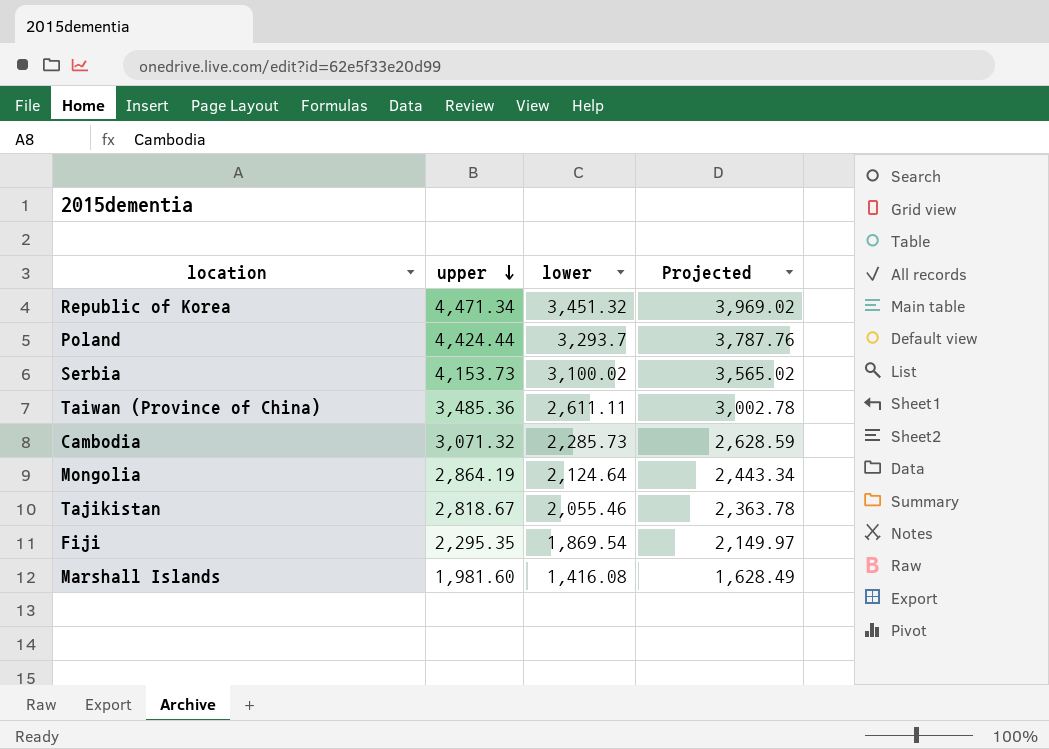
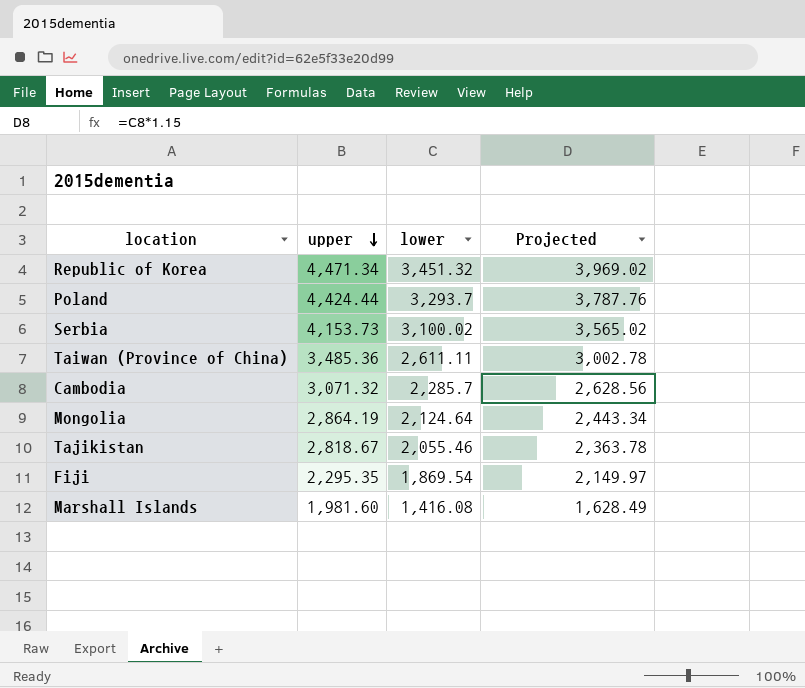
Cambodia | lower: 2,285.73 -> 2,285.7
Cambodia | Projected: 2,628.59 -> 2,628.56

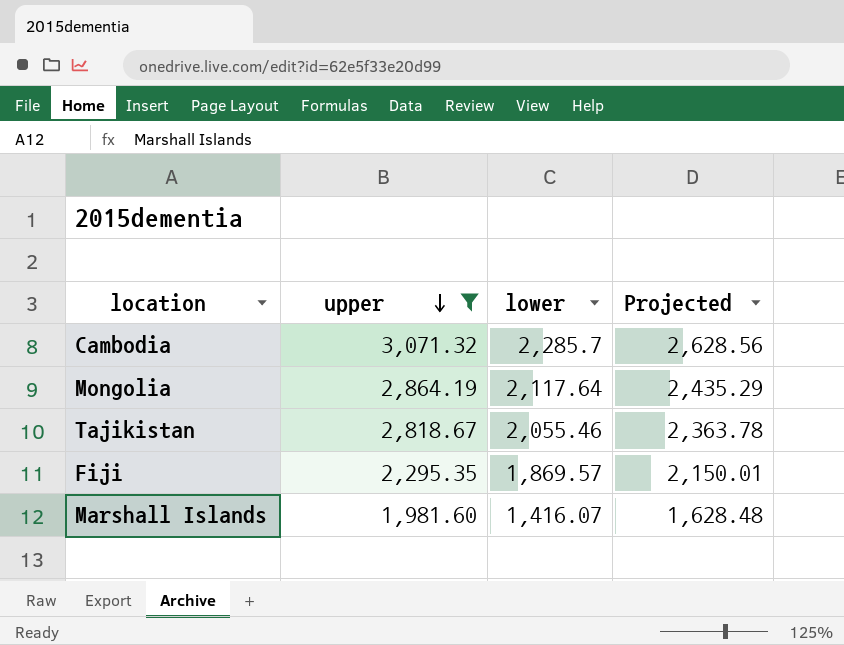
filter: none -> upper <= 3,071.32
Mongolia | lower: 2,124.64 -> 2,117.64
Mongolia | Projected: 2,443.34 -> 2,435.29
Fiji | lower: 1,869.54 -> 1,869.57
Fiji | Projected: 2,149.97 -> 2,150.01
Marshall Islands | lower: 1,416.08 -> 1,416.07
Marshall Islands | Projected: 1,628.49 -> 1,628.48

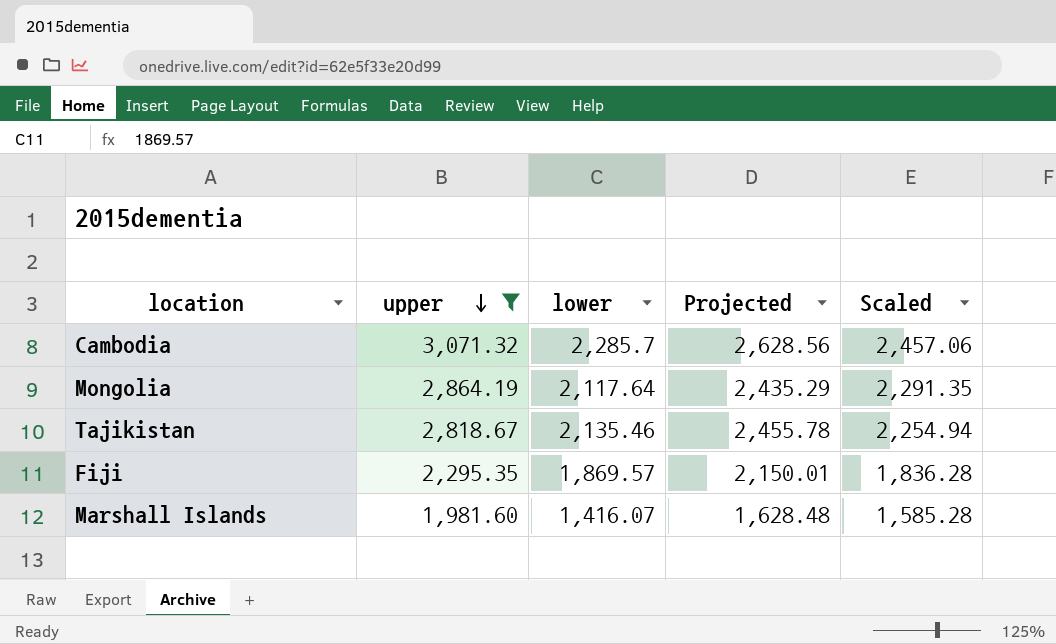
column Scaled | formula: none -> [upper] * 0.8
Tajikistan | lower: 2,055.46 -> 2,135.46
Tajikistan | Projected: 2,363.78 -> 2,455.78

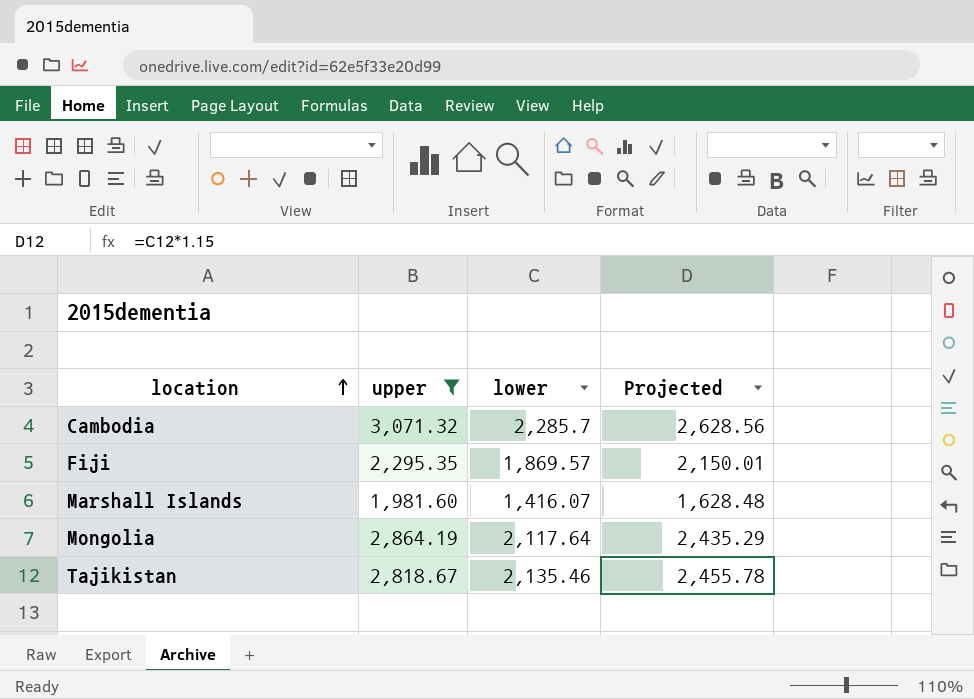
row order: upper descending -> location ascending
column Scaled | formula: [upper] * 0.8 -> none

